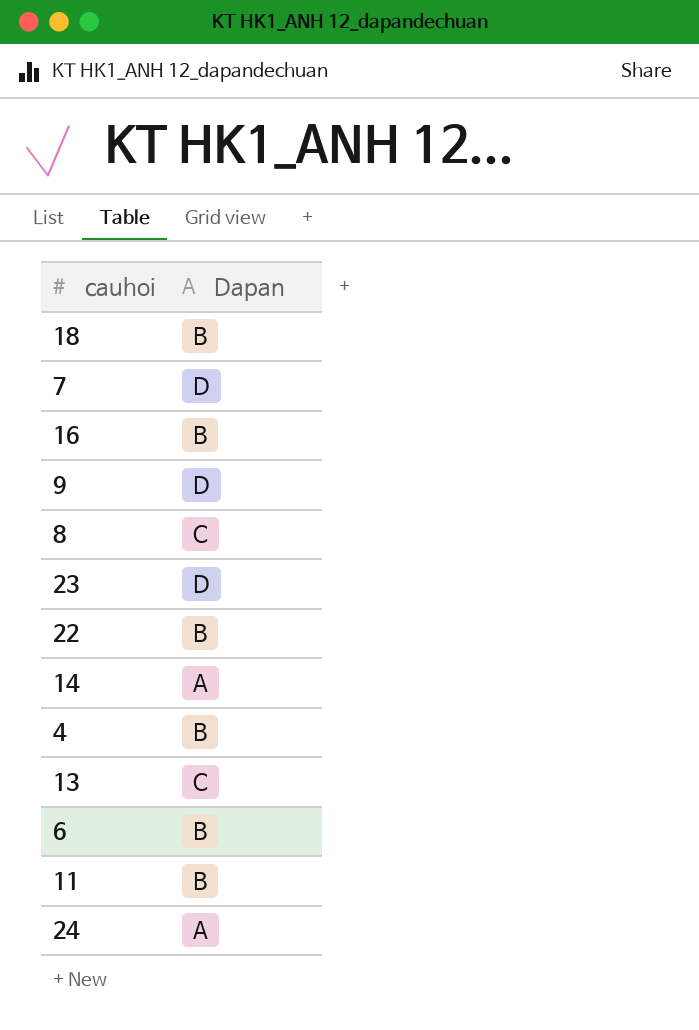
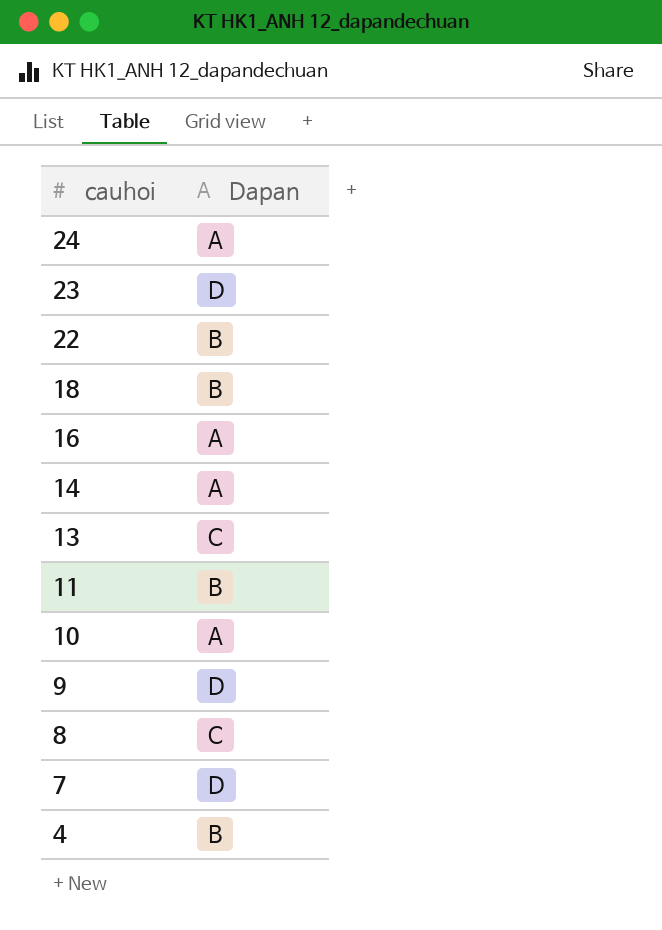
row order: none -> cauhoi descending
row 6: B -> none
16 | Dapan: B -> A
row 10: none -> A

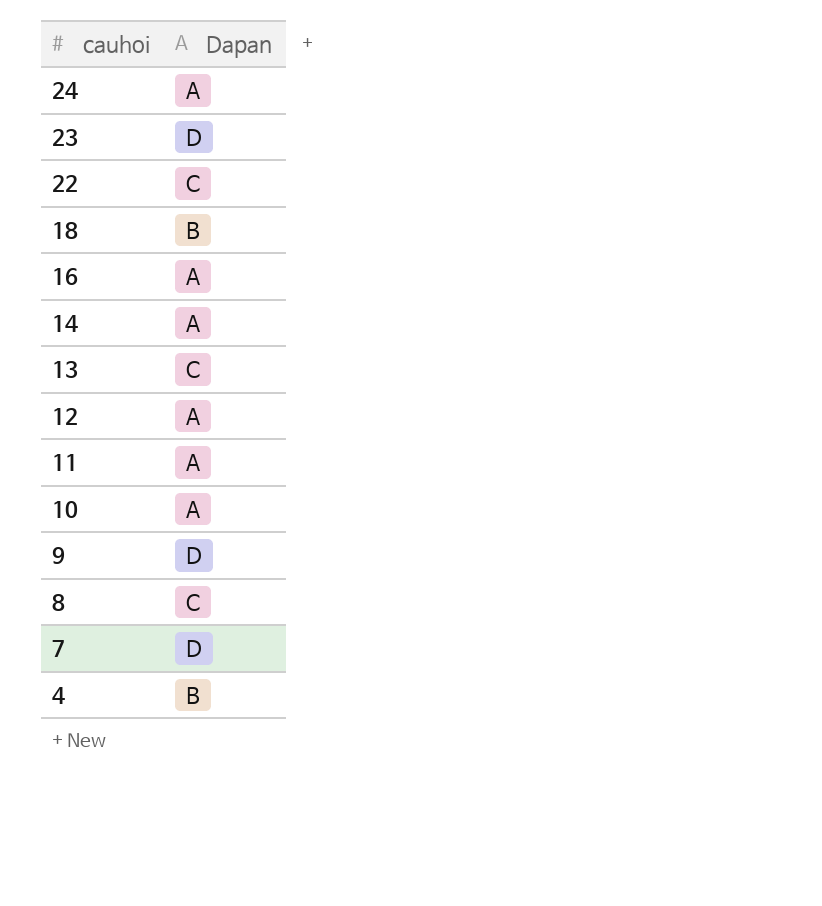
22 | Dapan: B -> C
row 12: none -> A
11 | Dapan: B -> A

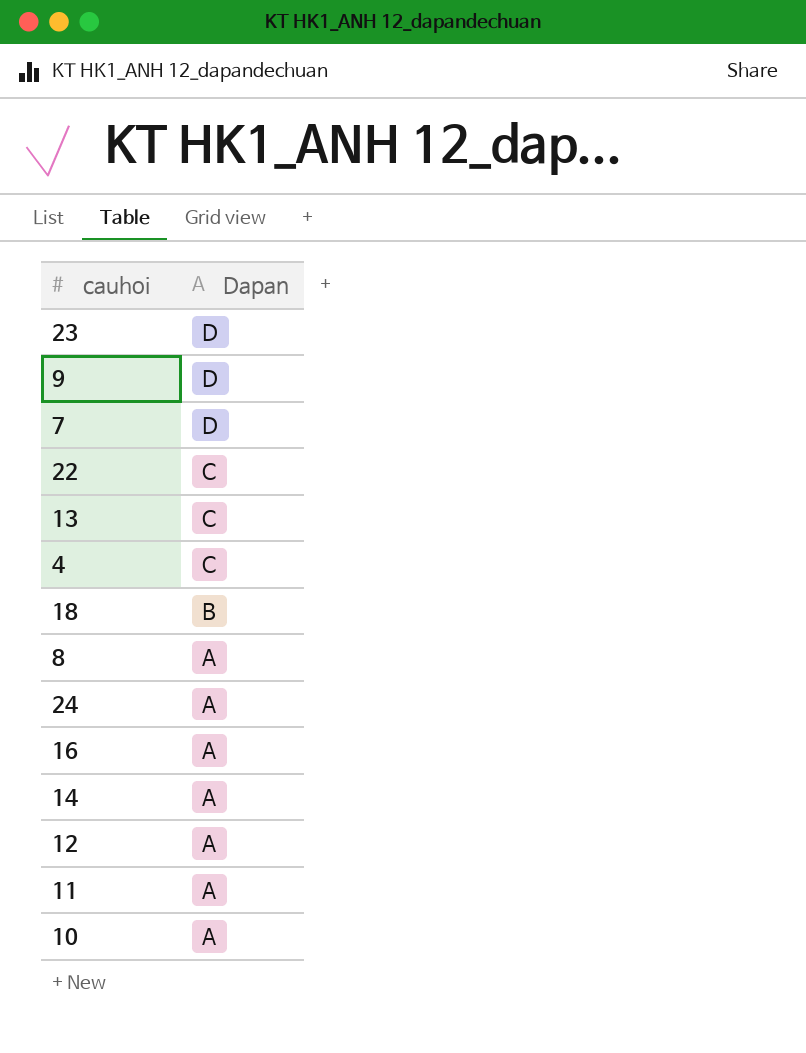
row order: cauhoi descending -> Dapan descending
4 | Dapan: B -> C
8 | Dapan: C -> A

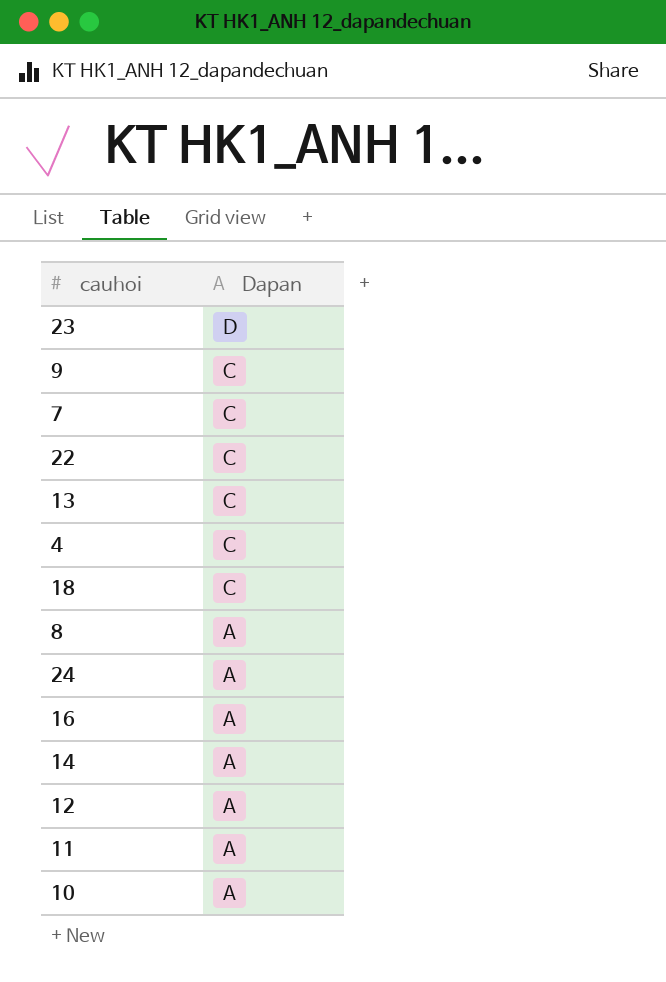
9 | Dapan: D -> C
7 | Dapan: D -> C
18 | Dapan: B -> C

